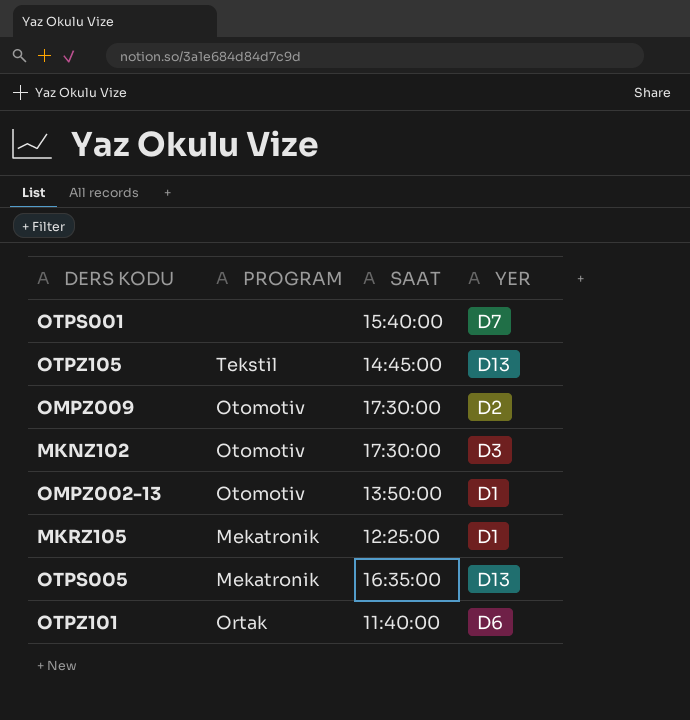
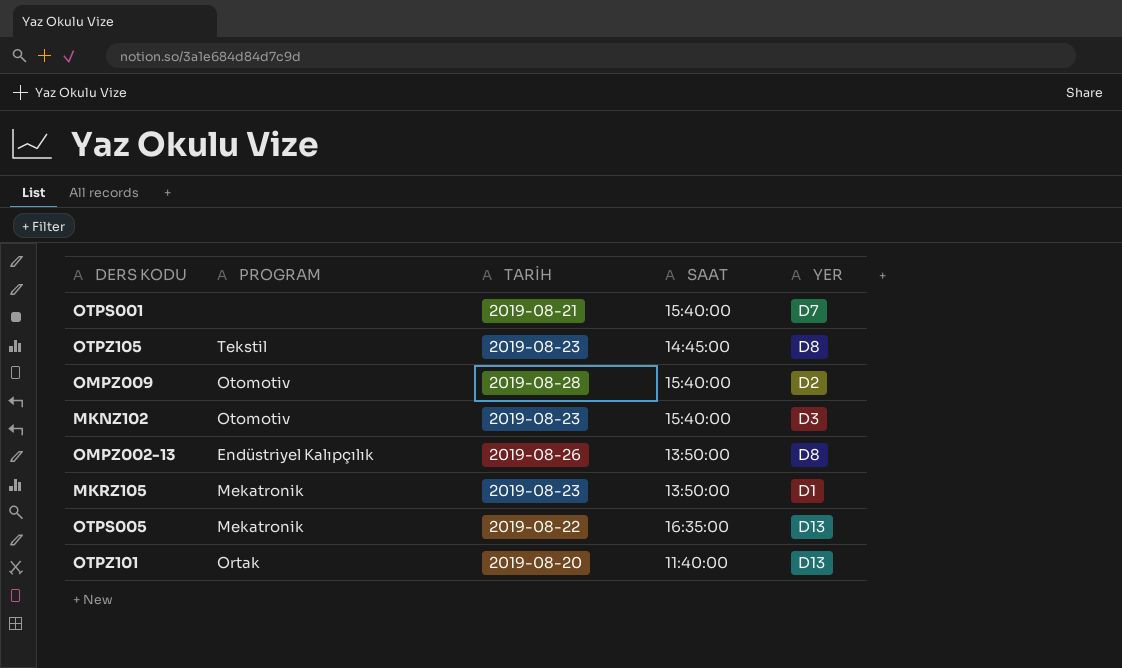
column TARİH | position: none -> 3
OTPZ105 | YER: D13 -> D8
OMPZ009 | SAAT: 17:30:00 -> 15:40:00
MKNZ102 | SAAT: 17:30:00 -> 15:40:00
OMPZ002-13 | PROGRAM: Otomotiv -> Endüstriyel Kalıpçılık
OMPZ002-13 | YER: D1 -> D8
MKRZ105 | SAAT: 12:25:00 -> 13:50:00
OTPZ101 | YER: D6 -> D13

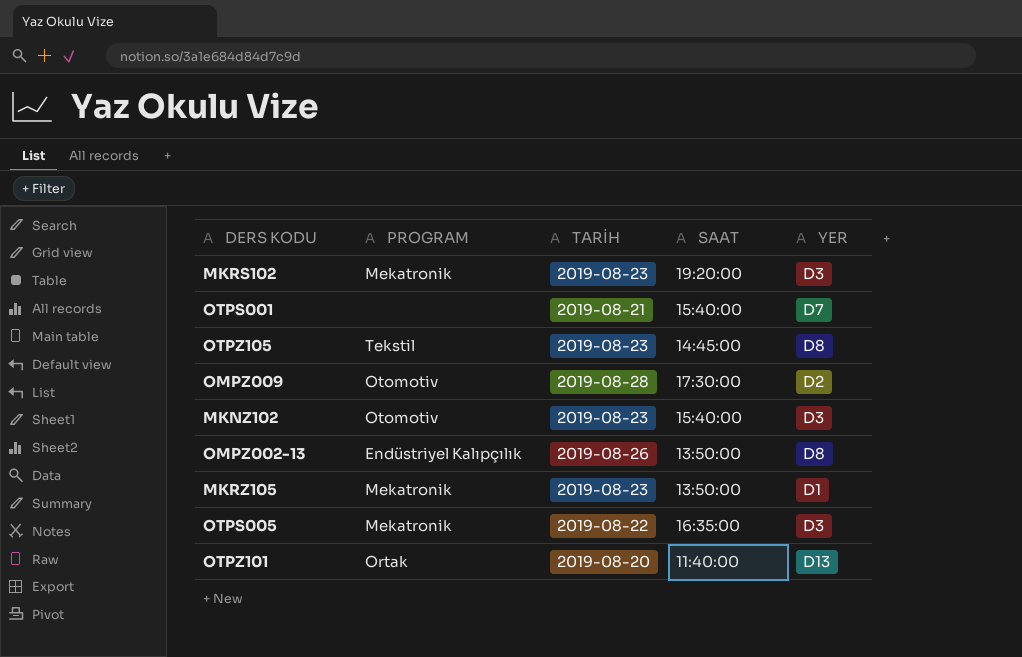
row MKRS102: none -> Mekatronik | 2019-08-23 | 19:20:00 | D3
OMPZ009 | SAAT: 15:40:00 -> 17:30:00
OTPS005 | YER: D13 -> D3

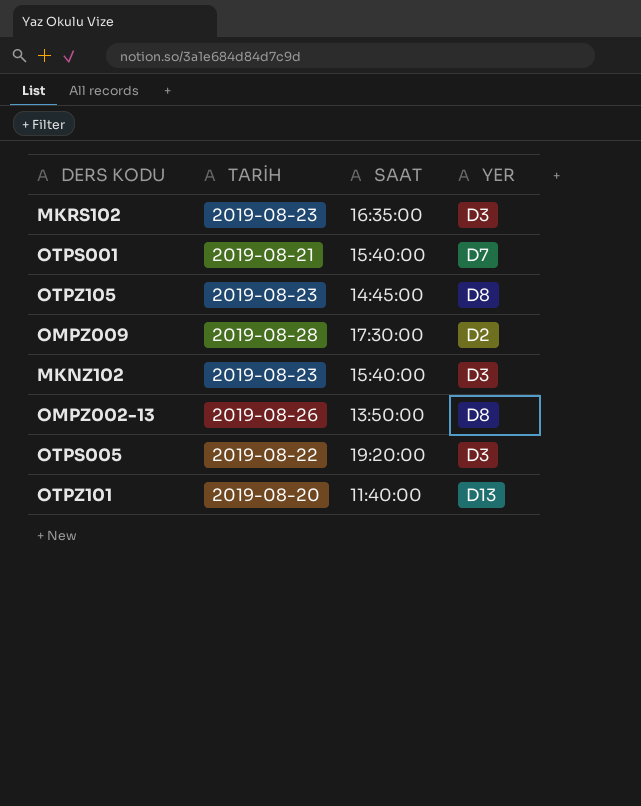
column PROGRAM | position: 2 -> none
row MKRZ105: Mekatronik | 2019-08-23 | 13:50:00 | D1 -> none
MKRS102 | SAAT: 19:20:00 -> 16:35:00
OTPS005 | SAAT: 16:35:00 -> 19:20:00

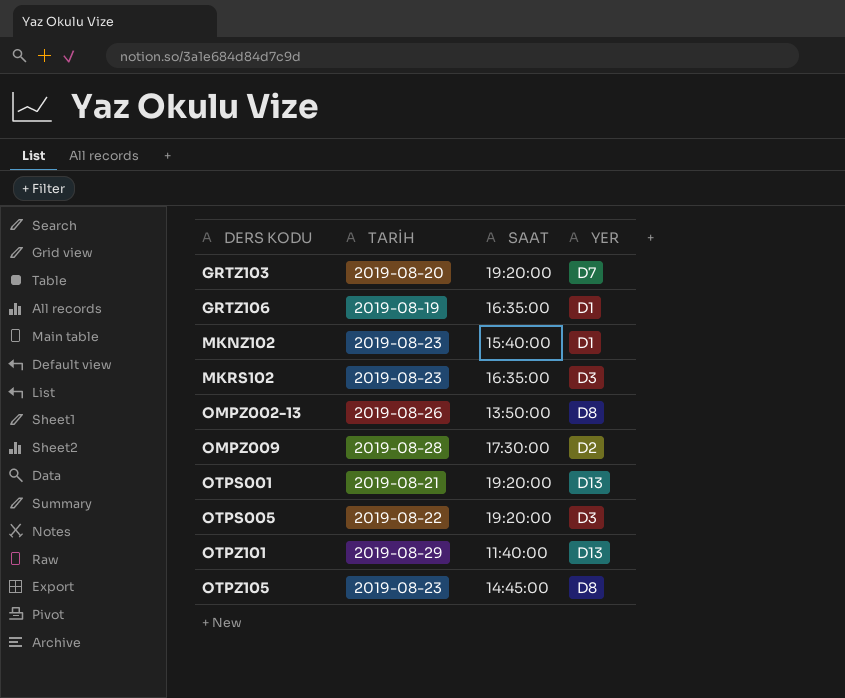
row order: none -> DERS KODU ascending
row GRTZ103: none -> 2019-08-20 | 19:20:00 | D7
row GRTZ106: none -> 2019-08-19 | 16:35:00 | D1
MKNZ102 | YER: D3 -> D1
OTPS001 | SAAT: 15:40:00 -> 19:20:00
OTPS001 | YER: D7 -> D13
OTPZ101 | TARİH: 2019-08-20 -> 2019-08-29

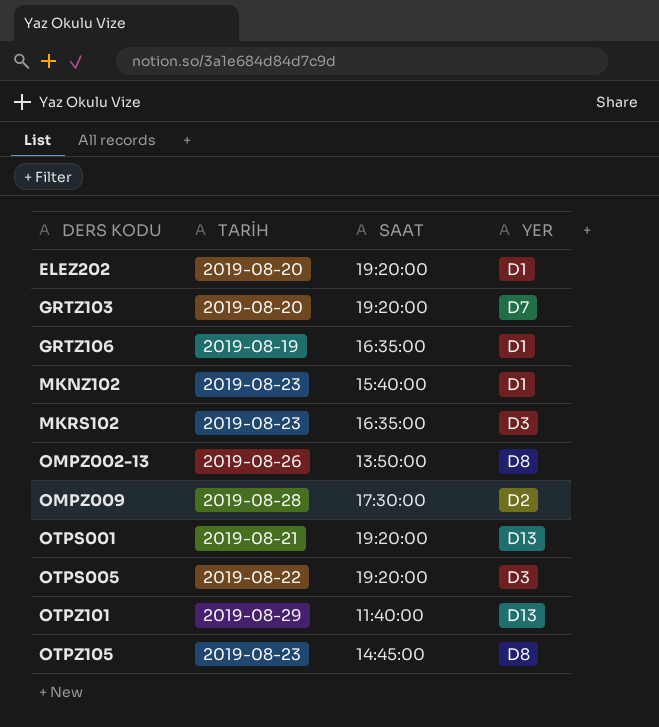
row ELEZ202: none -> 2019-08-20 | 19:20:00 | D1

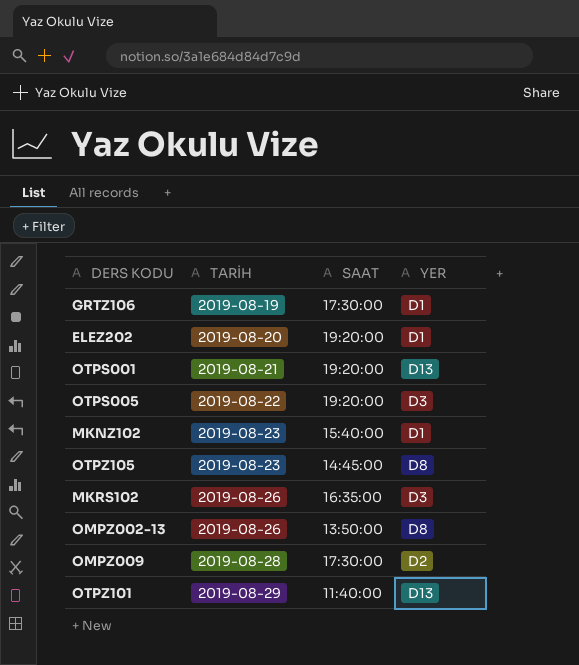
row order: DERS KODU ascending -> TARİH ascending
row GRTZ103: 2019-08-20 | 19:20:00 | D7 -> none
GRTZ106 | SAAT: 16:35:00 -> 17:30:00
MKRS102 | TARİH: 2019-08-23 -> 2019-08-26

